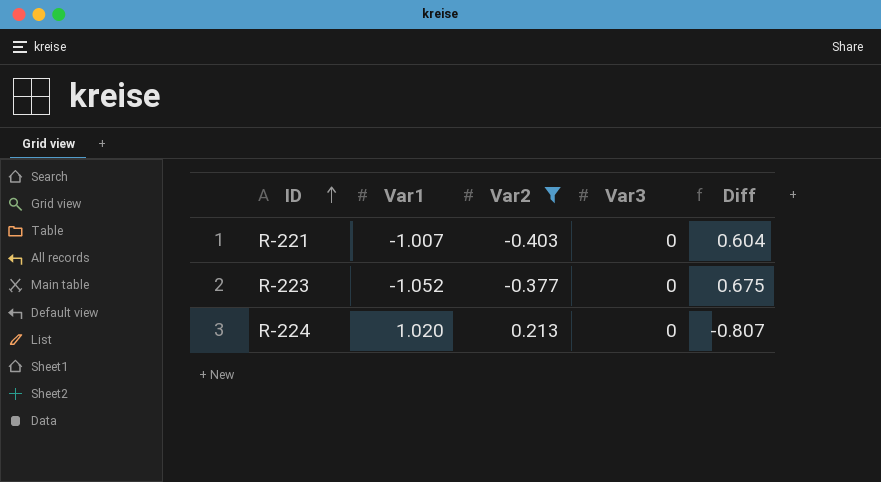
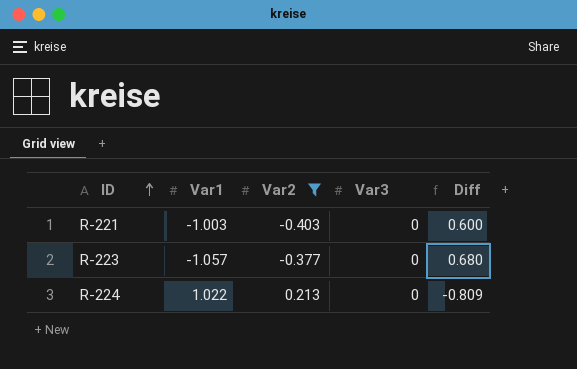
R-221 | Var1: -1.007 -> -1.003
R-221 | Diff: 0.604 -> 0.600
R-223 | Var1: -1.052 -> -1.057
R-223 | Diff: 0.675 -> 0.680
R-224 | Var1: 1.020 -> 1.022
R-224 | Diff: -0.807 -> -0.809

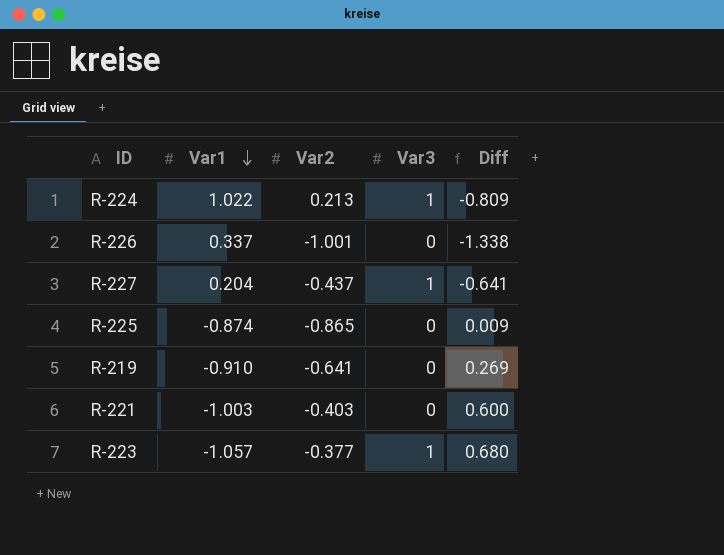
filter: Var2 >= -0.403 -> none
row order: ID ascending -> Var1 descending
R-224 | Var3: 0 -> 1
R-223 | Var3: 0 -> 1

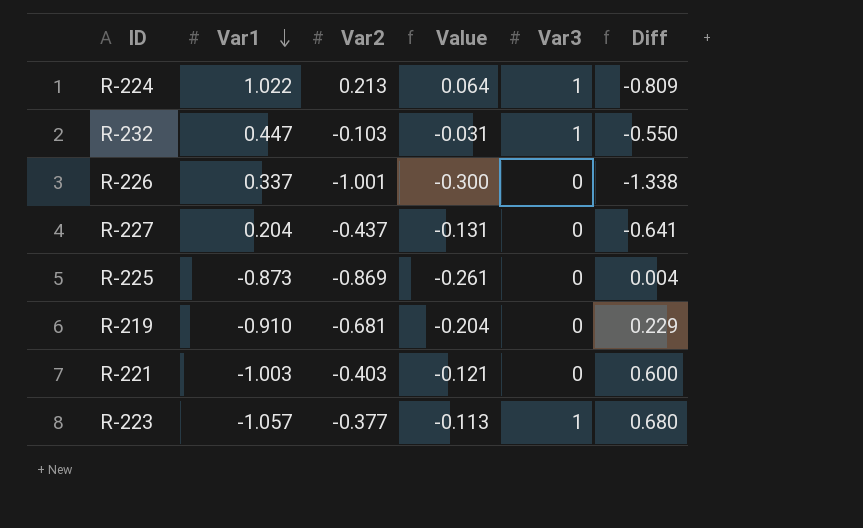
column Value | formula: none -> [Var2] * 0.3
row R-232: none -> 0.447 | -0.103 | -0.031 | 1 | -0.550
R-227 | Var3: 1 -> 0
R-225 | Var1: -0.874 -> -0.873
R-225 | Var2: -0.865 -> -0.869
R-225 | Diff: 0.009 -> 0.004
R-219 | Var2: -0.641 -> -0.681
R-219 | Diff: 0.269 -> 0.229

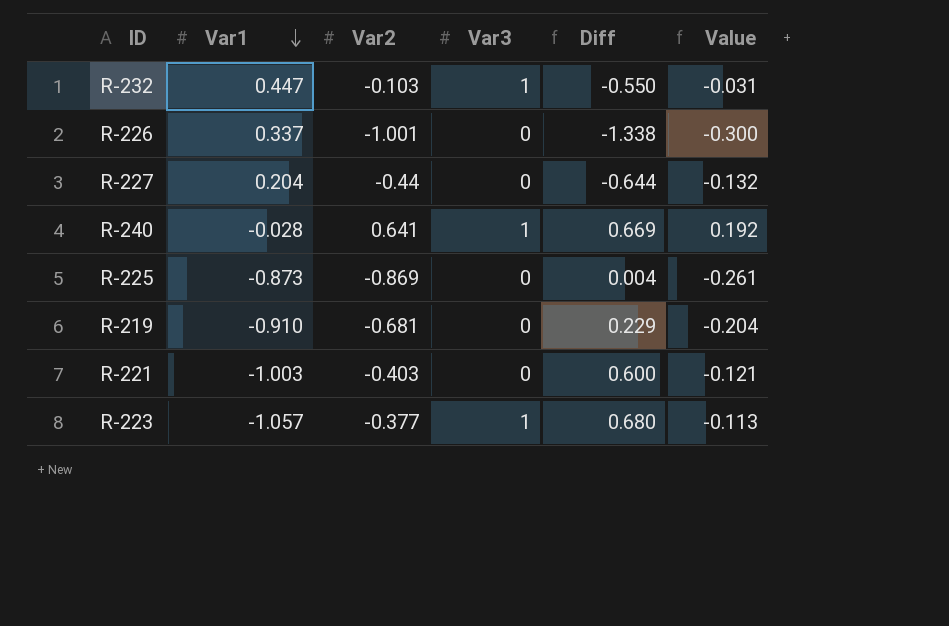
column Value | position: 4 -> 6
row R-224: 1.022 | 0.213 | 0.064 | 1 | -0.809 -> none
R-227 | Var2: -0.437 -> -0.44
R-227 | Diff: -0.641 -> -0.644
R-227 | Value: -0.131 -> -0.132
row R-240: none -> -0.028 | 0.641 | 1 | 0.669 | 0.192

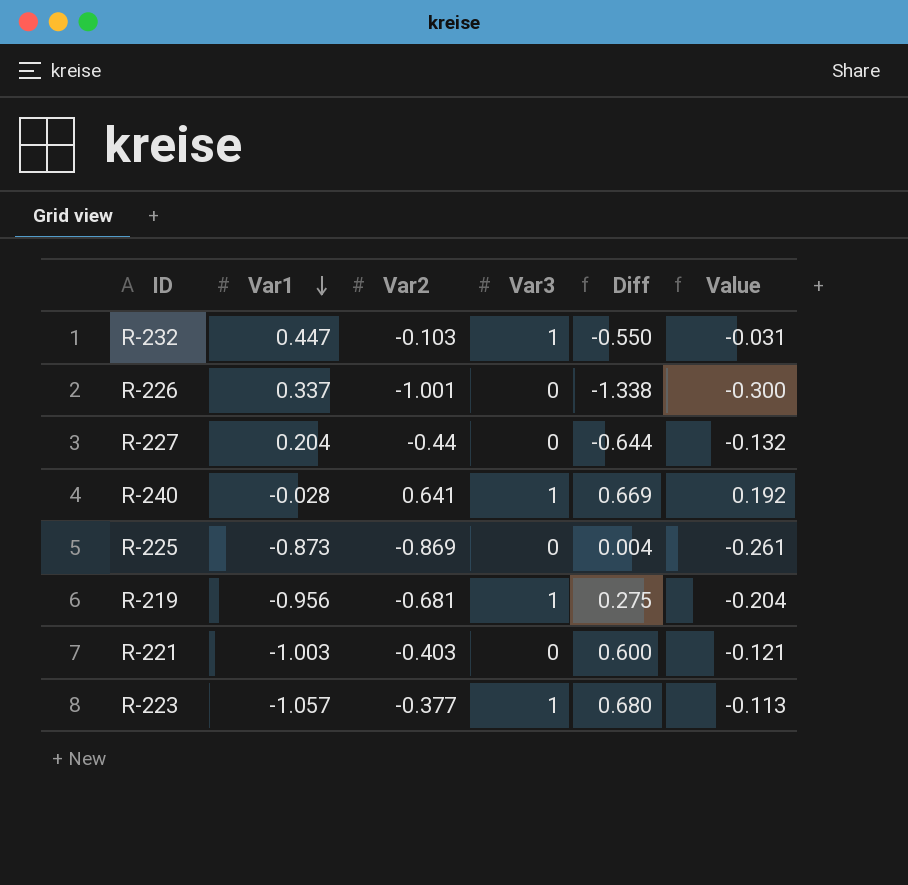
R-219 | Var1: -0.910 -> -0.956
R-219 | Var3: 0 -> 1
R-219 | Diff: 0.229 -> 0.275

